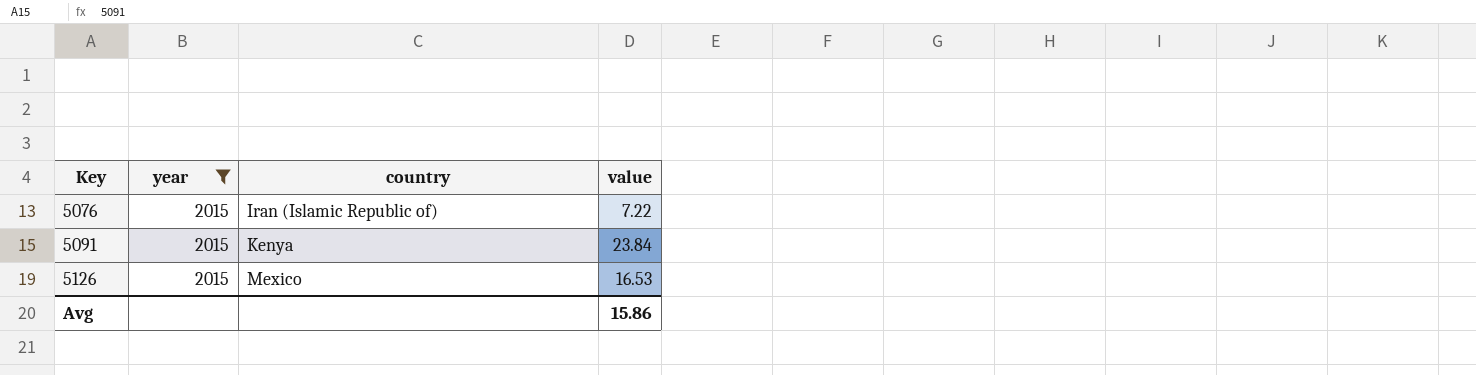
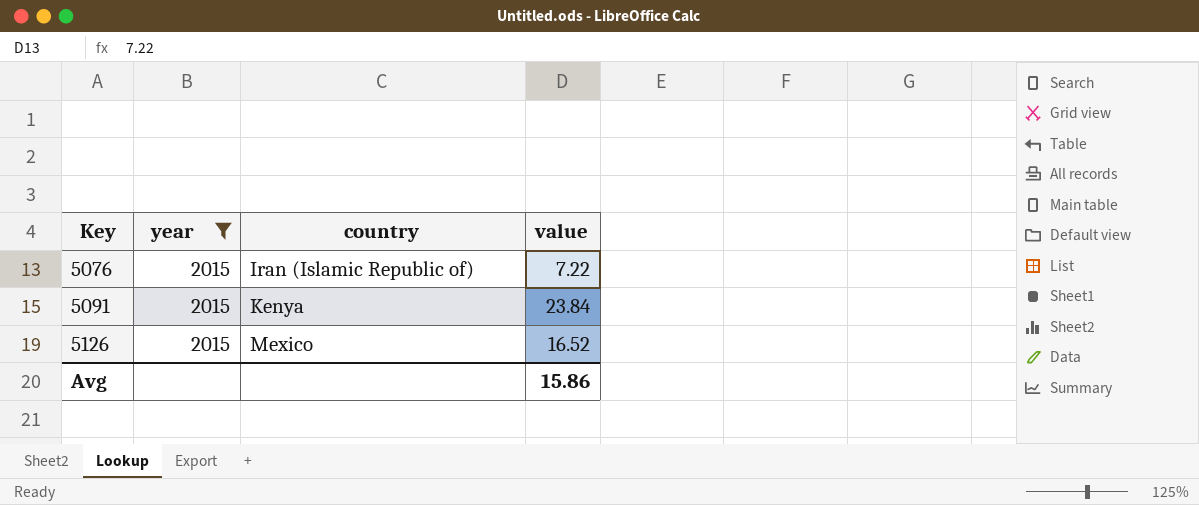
5126 | value: 16.53 -> 16.52

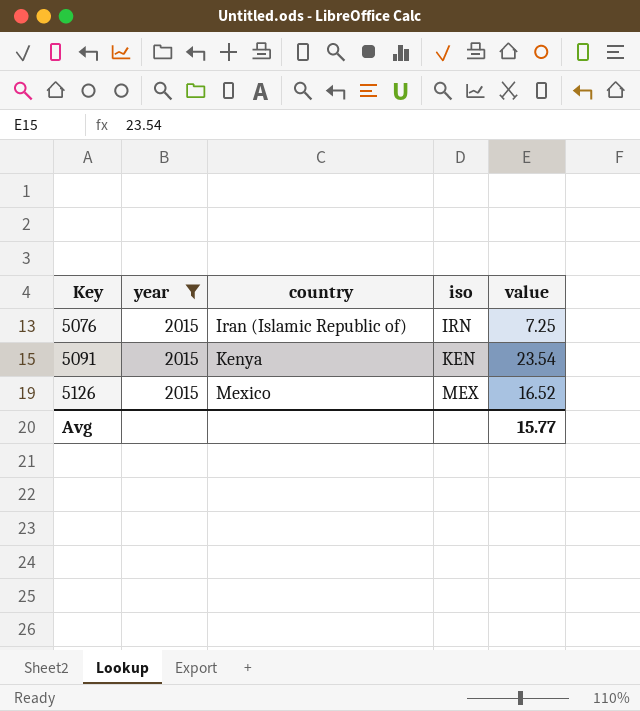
column iso | position: none -> 4
5076 | value: 7.22 -> 7.25
5091 | value: 23.84 -> 23.54
Avg | value: 15.86 -> 15.77

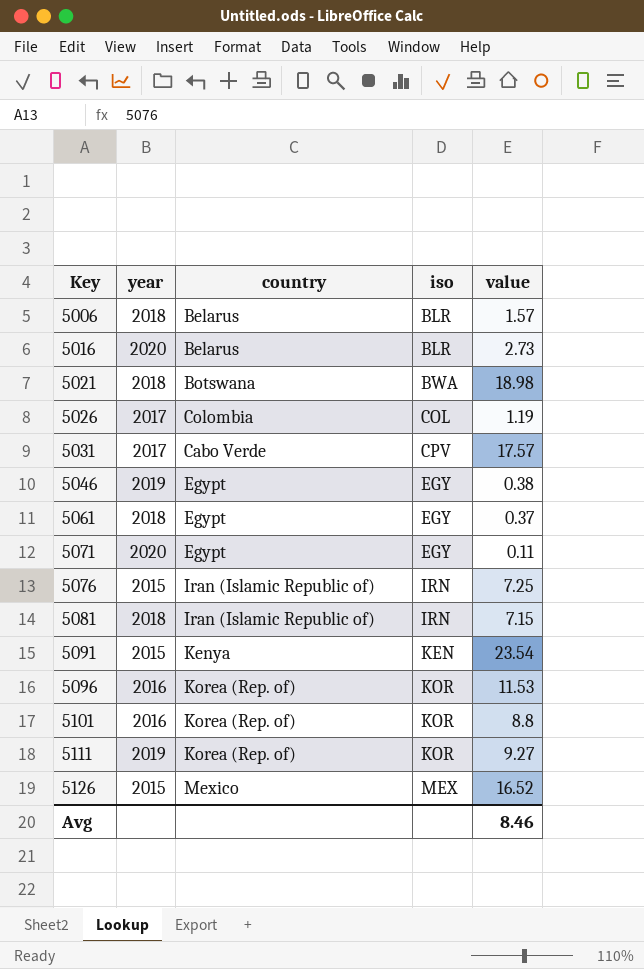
filter: year = 2015 -> none
Avg | value: 15.77 -> 8.46

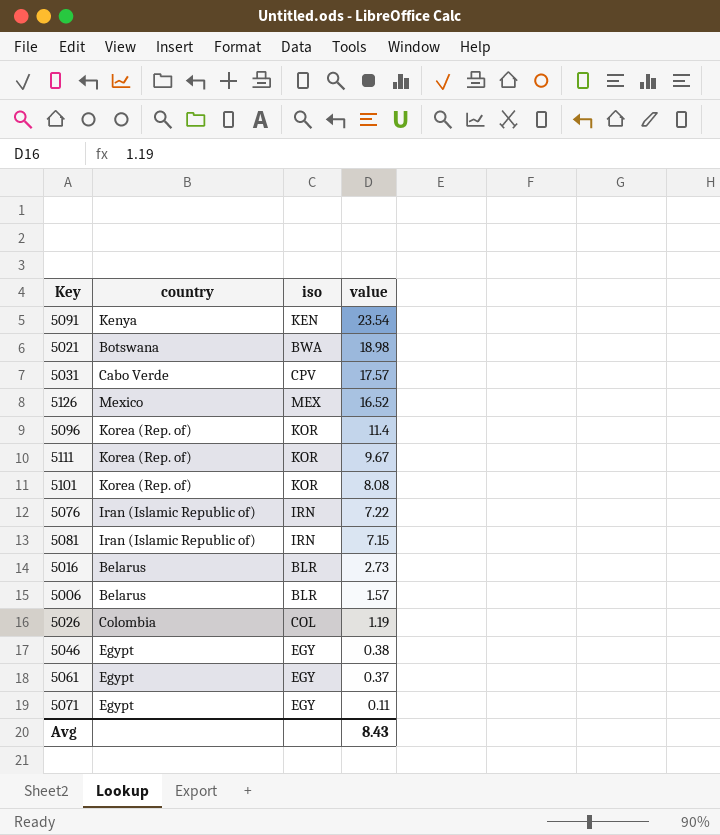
row order: Key ascending -> value descending
column year | position: 2 -> none
5096 | value: 11.53 -> 11.4
5111 | value: 9.27 -> 9.67
5101 | value: 8.8 -> 8.08
5076 | value: 7.25 -> 7.22
Avg | value: 8.46 -> 8.43

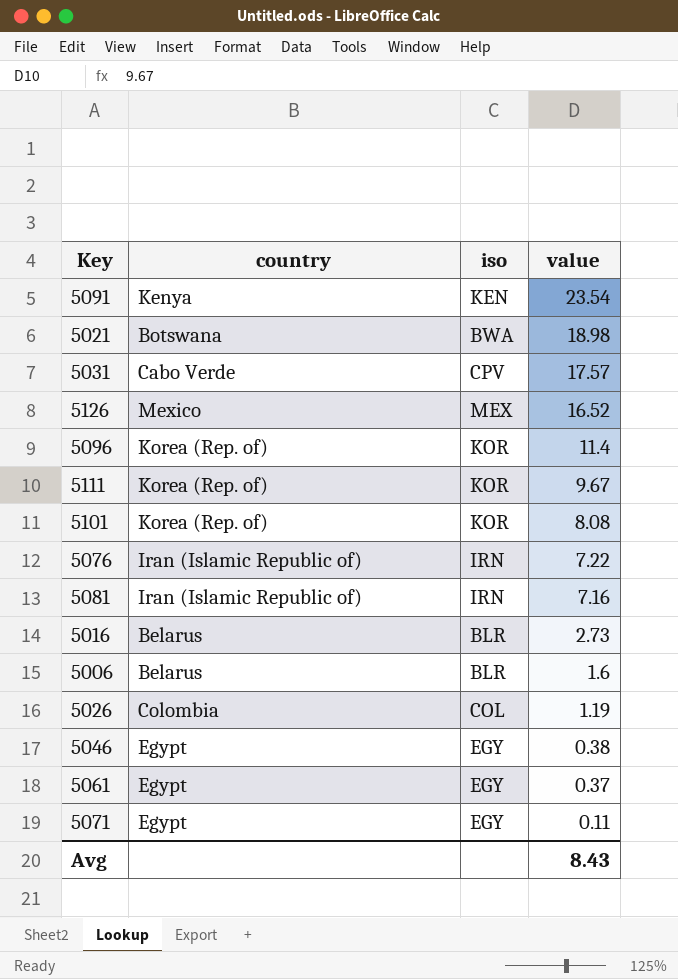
5081 | value: 7.15 -> 7.16
5006 | value: 1.57 -> 1.6

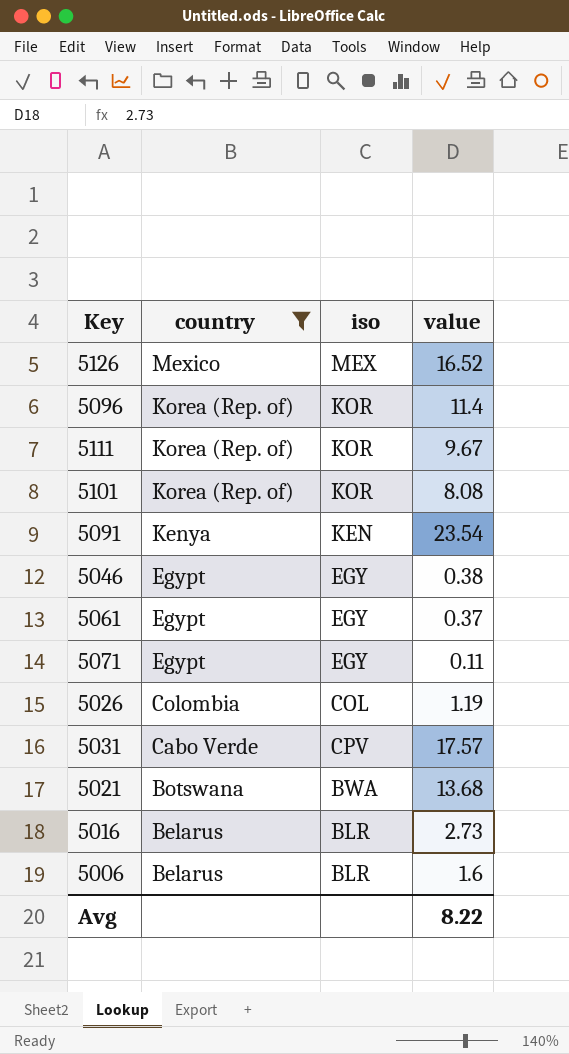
filter: none -> country != Iran (Islamic Republic of)
row order: value descending -> country descending
5021 | value: 18.98 -> 13.68
Avg | value: 8.43 -> 8.22

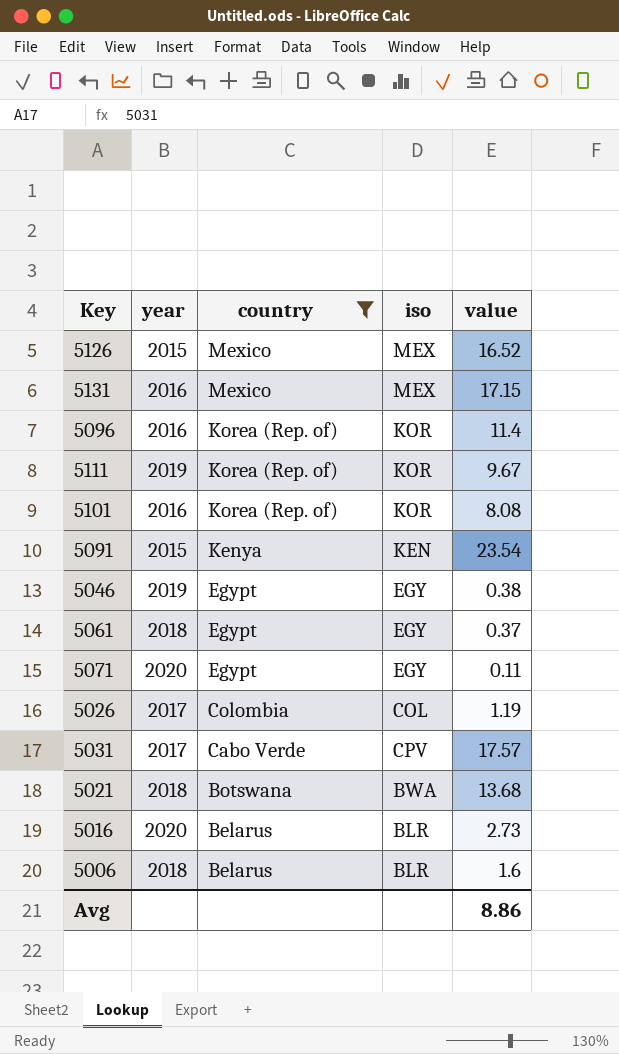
column year | position: none -> 2
row 5131: none -> 2016 | Mexico | MEX | 17.15
Avg | value: 8.22 -> 8.86

